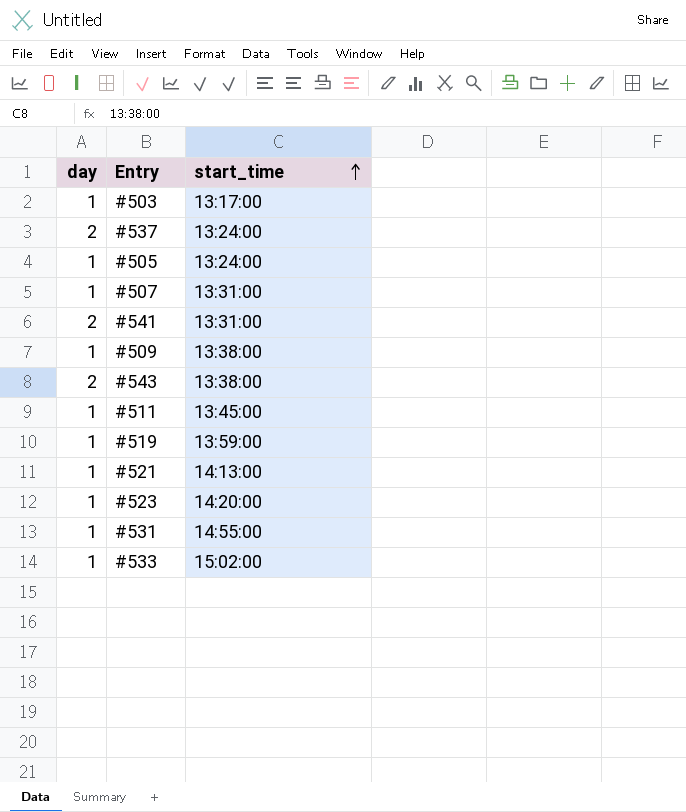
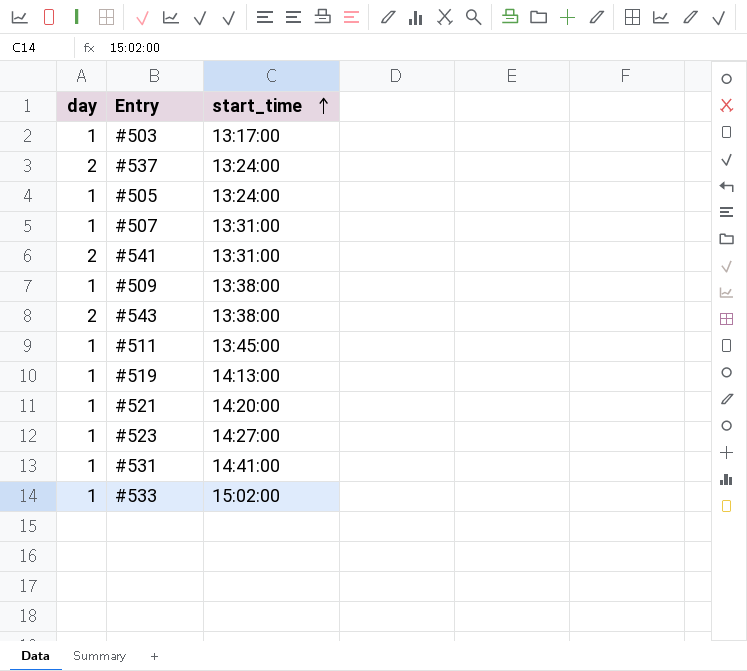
#519 | start_time: 13:59:00 -> 14:13:00
#521 | start_time: 14:13:00 -> 14:20:00
#523 | start_time: 14:20:00 -> 14:27:00
#531 | start_time: 14:55:00 -> 14:41:00

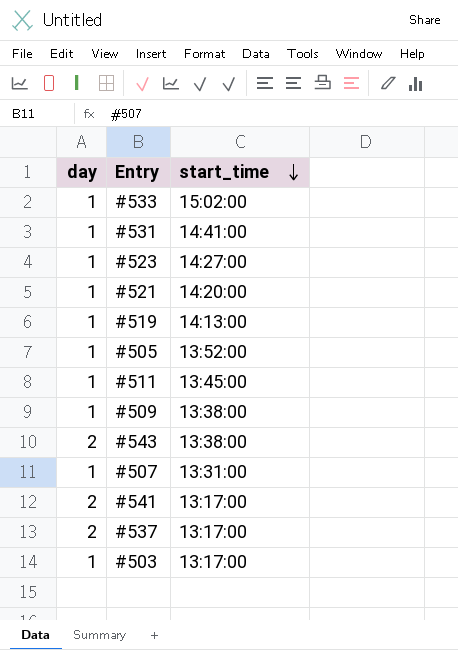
row order: start_time ascending -> start_time descending
#505 | start_time: 13:24:00 -> 13:52:00
#541 | start_time: 13:31:00 -> 13:17:00
#537 | start_time: 13:24:00 -> 13:17:00

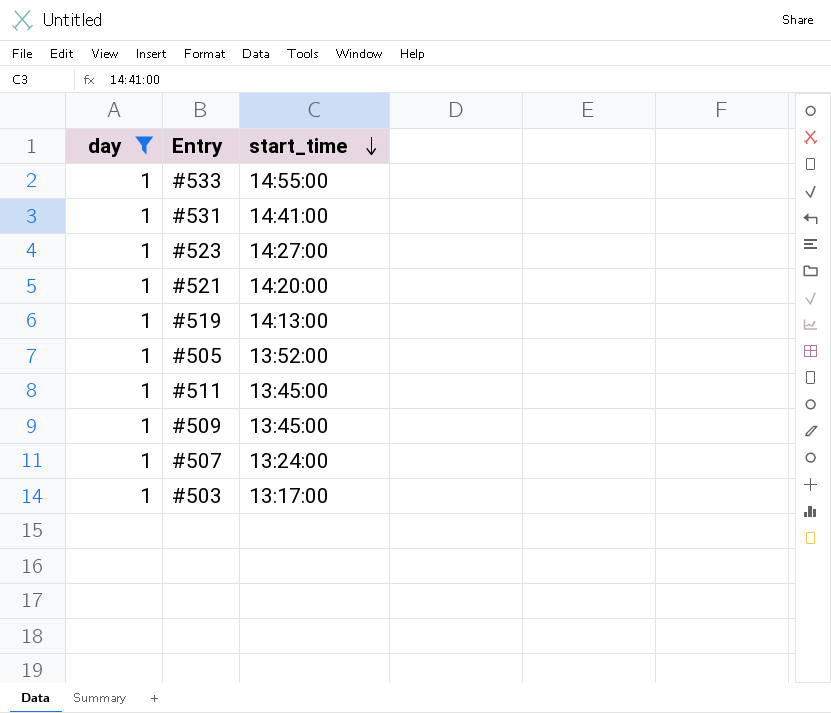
filter: none -> day = 1
#533 | start_time: 15:02:00 -> 14:55:00
#509 | start_time: 13:38:00 -> 13:45:00
#507 | start_time: 13:31:00 -> 13:24:00

